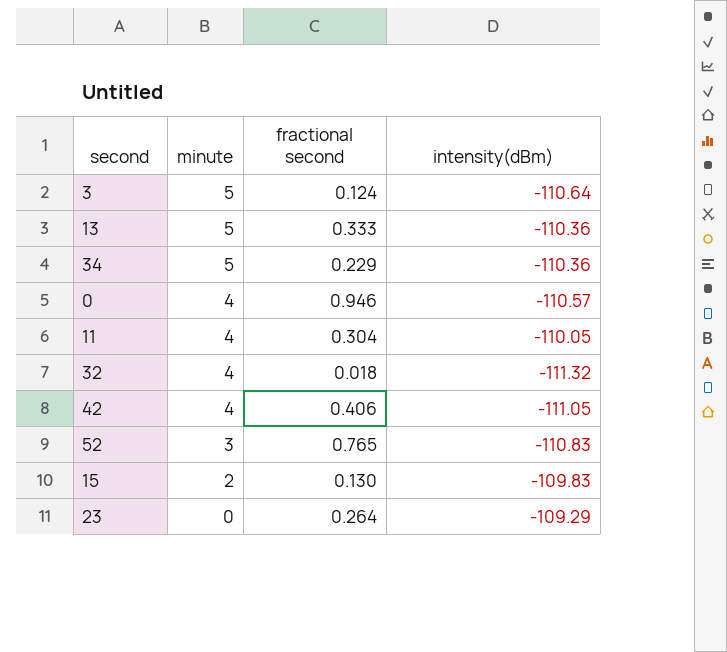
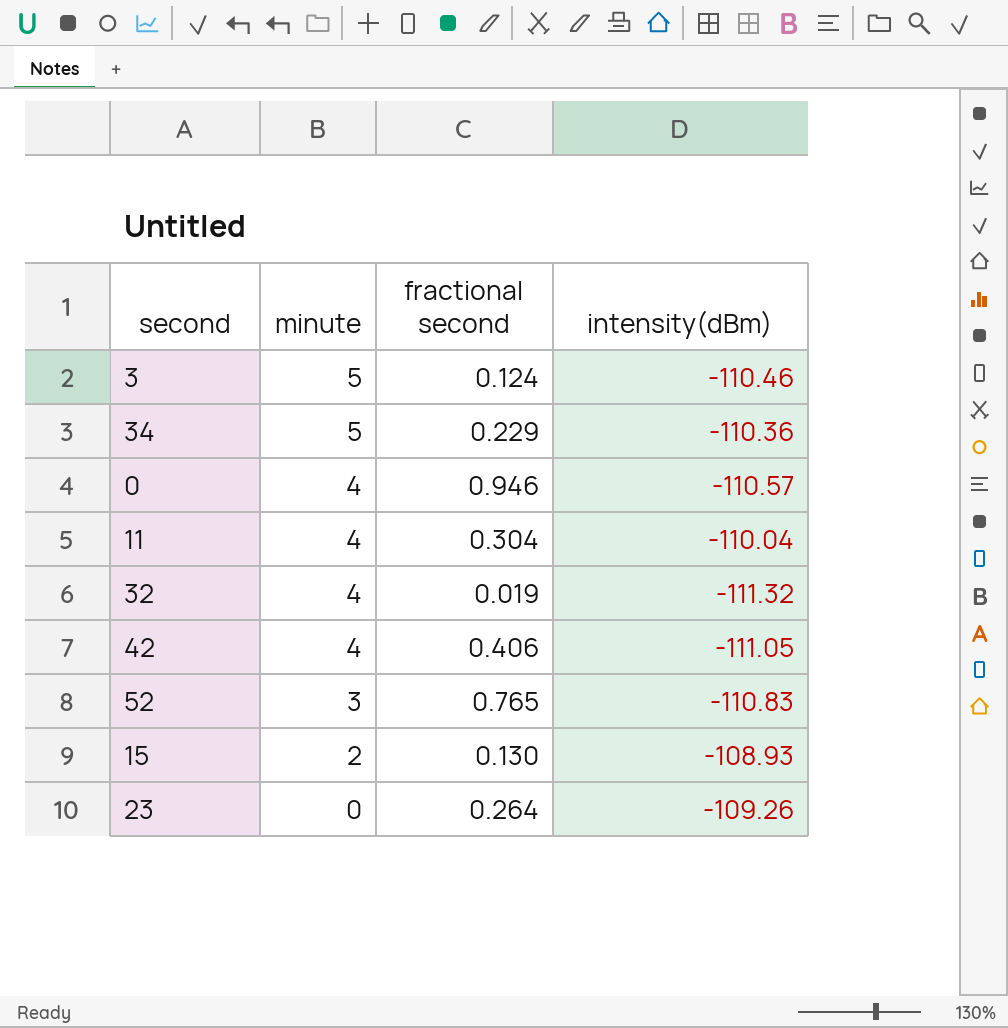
row 13: 5 | 0.333 | -110.36 -> none
3 | intensity(dBm): -110.64 -> -110.46
11 | intensity(dBm): -110.05 -> -110.04
32 | fractional second: 0.018 -> 0.019
15 | intensity(dBm): -109.83 -> -108.93
23 | intensity(dBm): -109.29 -> -109.26

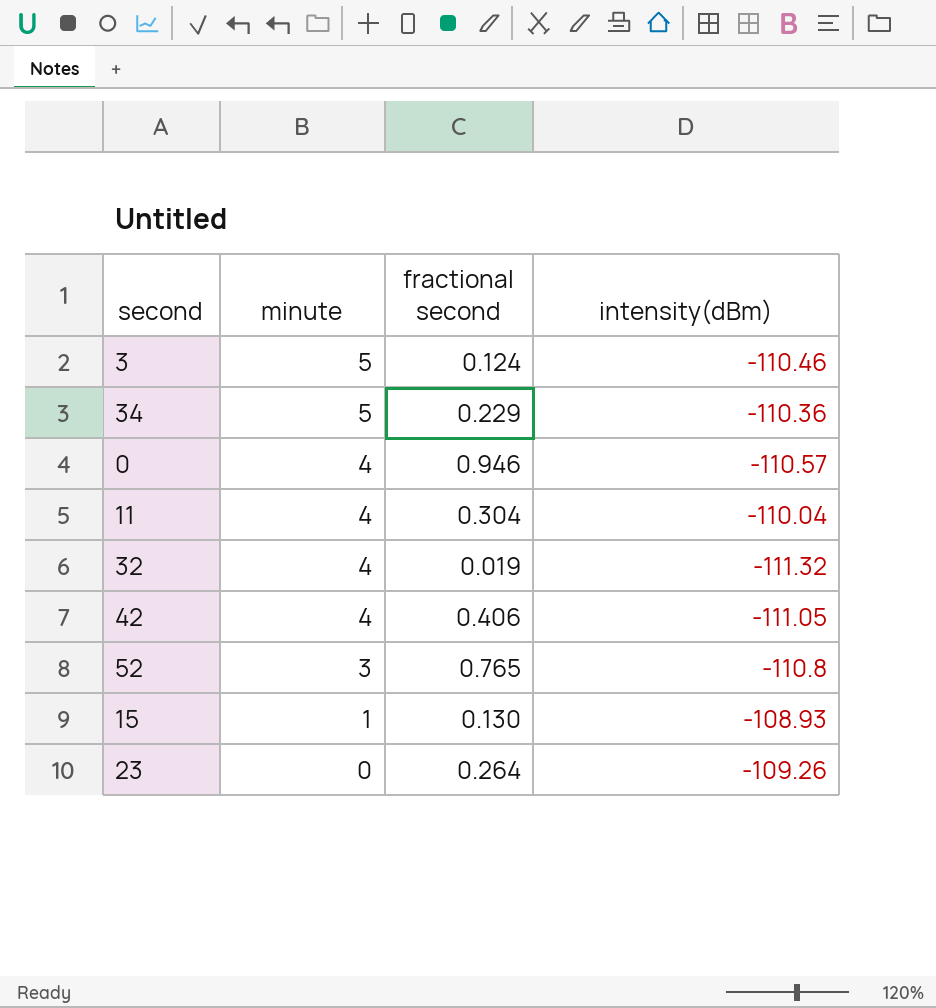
52 | intensity(dBm): -110.83 -> -110.8
15 | minute: 2 -> 1

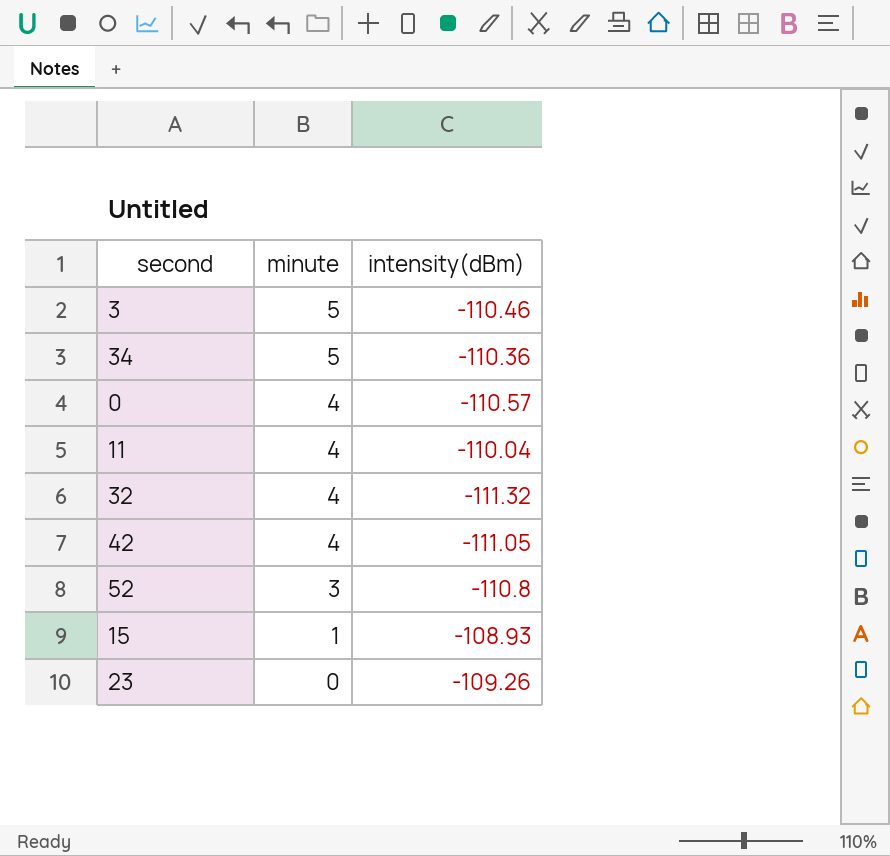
column fractional second | position: 3 -> none

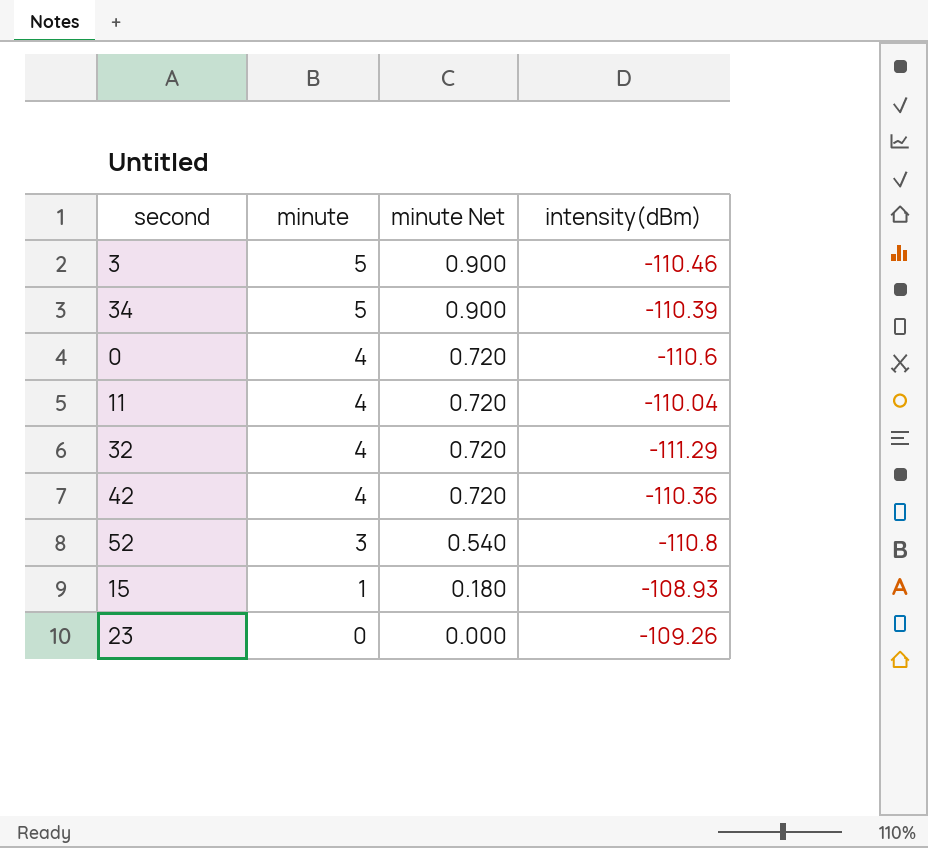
column minute Net | formula: none -> [minute] * 0.18
34 | intensity(dBm): -110.36 -> -110.39
0 | intensity(dBm): -110.57 -> -110.6
32 | intensity(dBm): -111.32 -> -111.29
42 | intensity(dBm): -111.05 -> -110.36

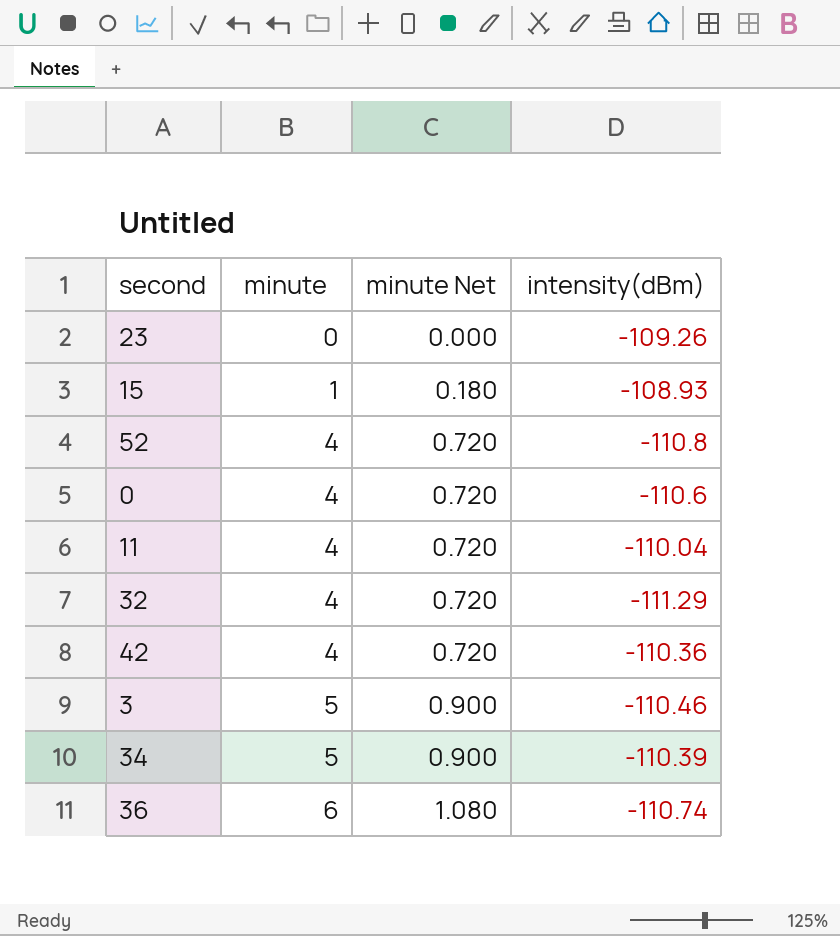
row order: minute descending -> minute ascending
52 | minute: 3 -> 4
52 | minute Net: 0.540 -> 0.720
row 36: none -> 6 | 1.080 | -110.74

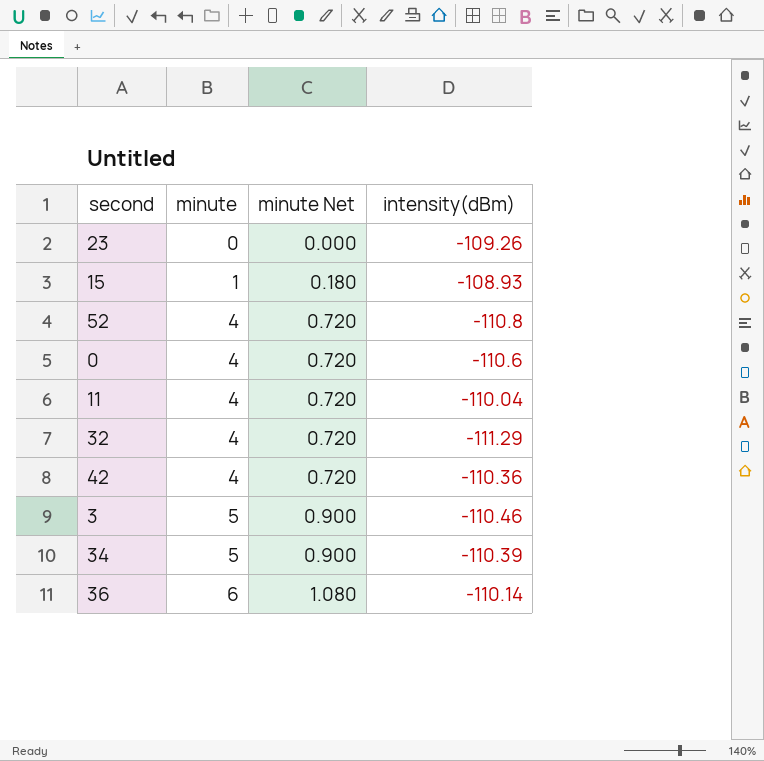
36 | intensity(dBm): -110.74 -> -110.14

